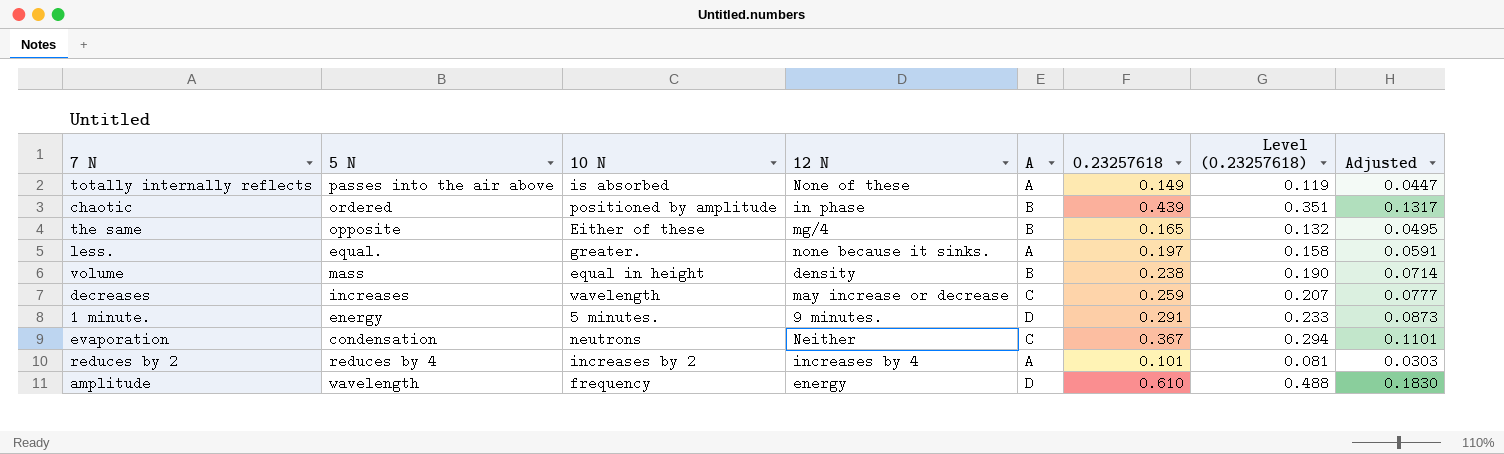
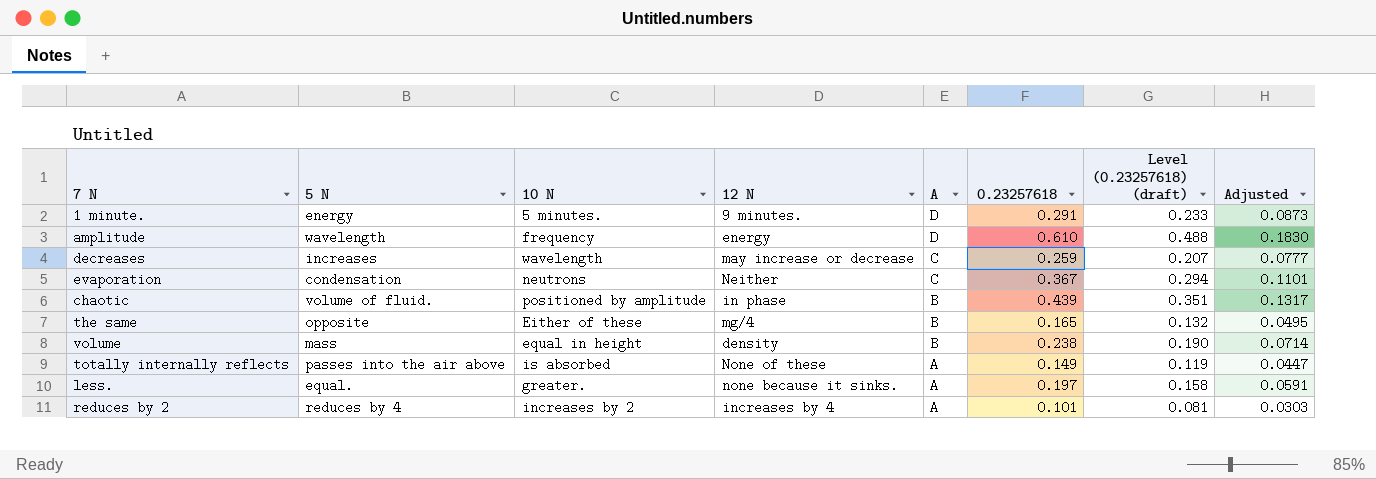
row order: none -> A descending
column name: Level (0.23257618) -> Level (0.23257618) (draft)
chaotic | 5 N: ordered -> volume of fluid.

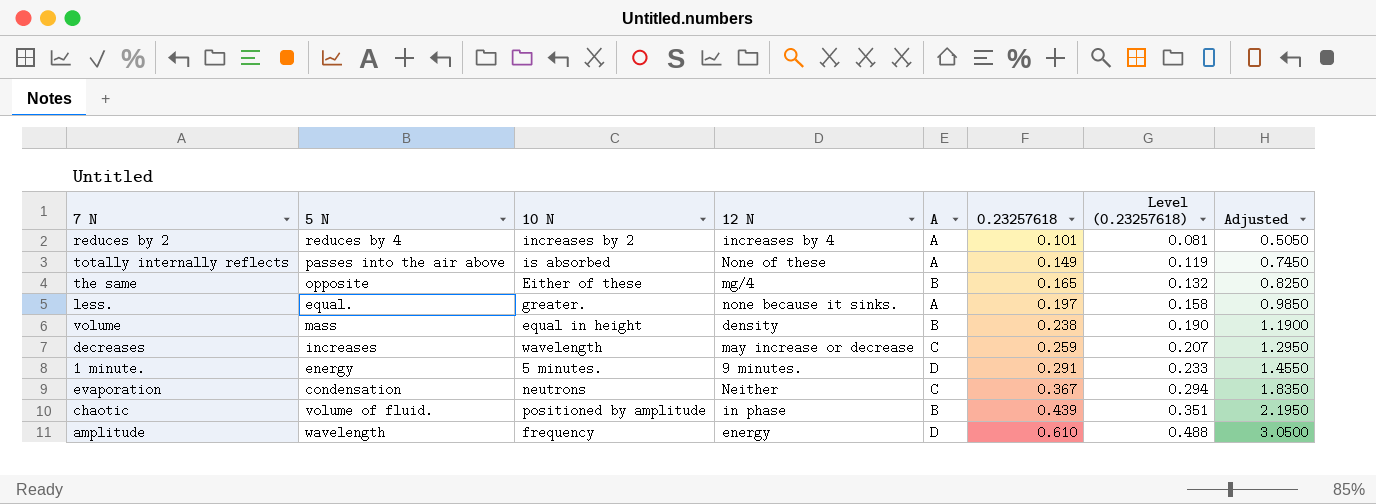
row order: A descending -> 0.23257618 ascending
column name: Level (0.23257618) (draft) -> Level (0.23257618)
column Adjusted | formula: [0.23257618] * 0.3 -> [0.23257618] * 5

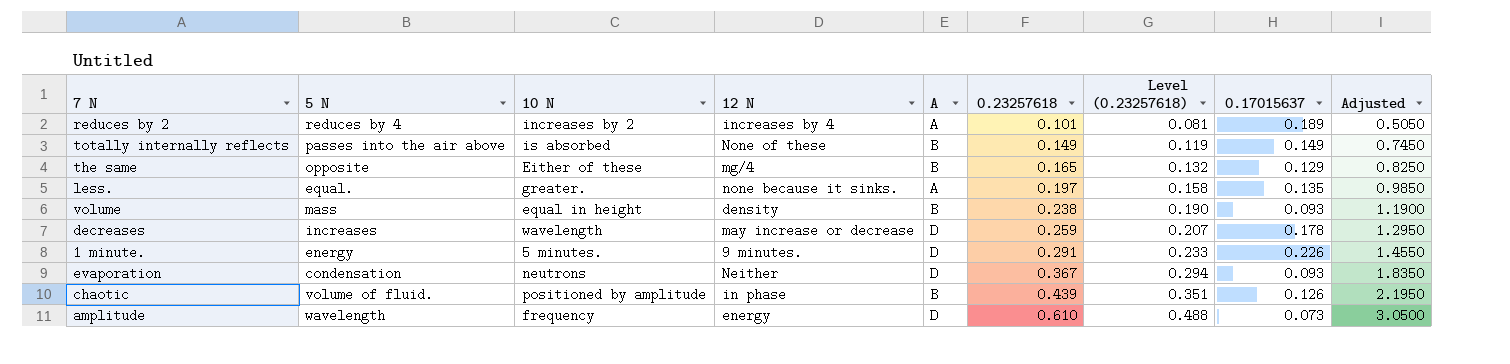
column 0.17015637 | position: none -> 8
totally internally reflects | A: A -> B
decreases | A: C -> D
evaporation | A: C -> D

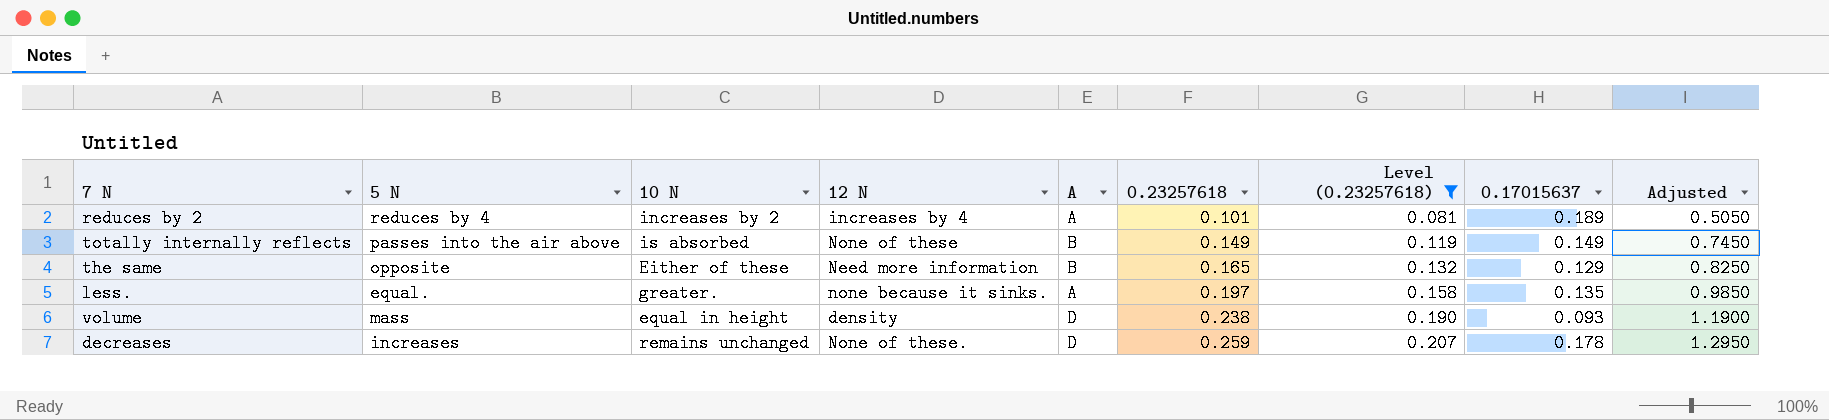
filter: none -> Level (0.23257618) <= 0.207
the same | 12 N: mg/4 -> Need more information
volume | A: B -> D
decreases | 10 N: wavelength -> remains unchanged
decreases | 12 N: may increase or decrease -> None of these.

